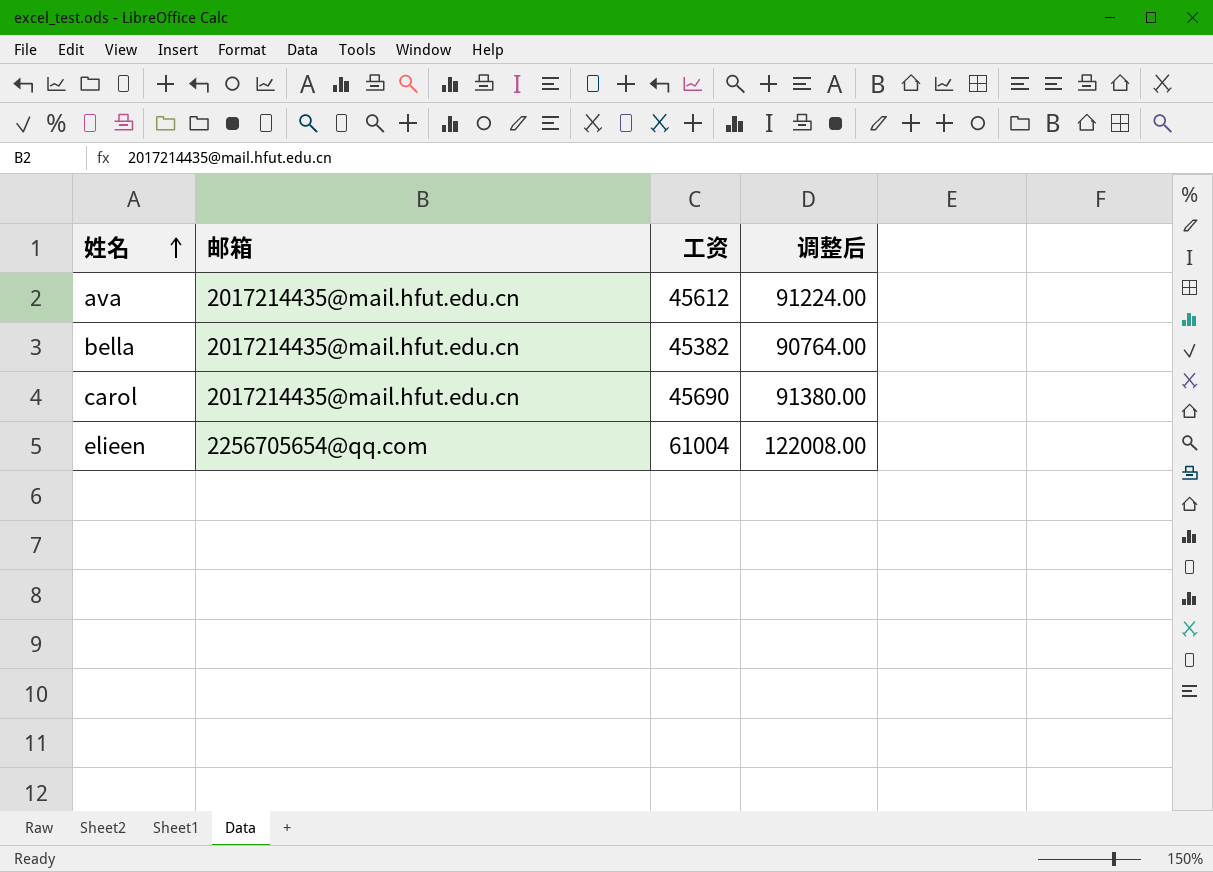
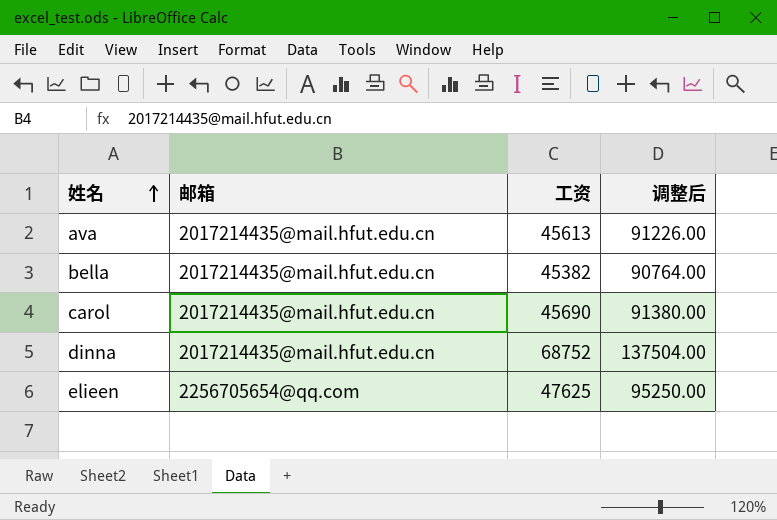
ava | 工资: 45612 -> 45613
ava | 调整后: 91224.00 -> 91226.00
row dinna: none -> 2017214435@mail.hfut.edu.cn | 68752 | 137504.00
elieen | 工资: 61004 -> 47625
elieen | 调整后: 122008.00 -> 95250.00

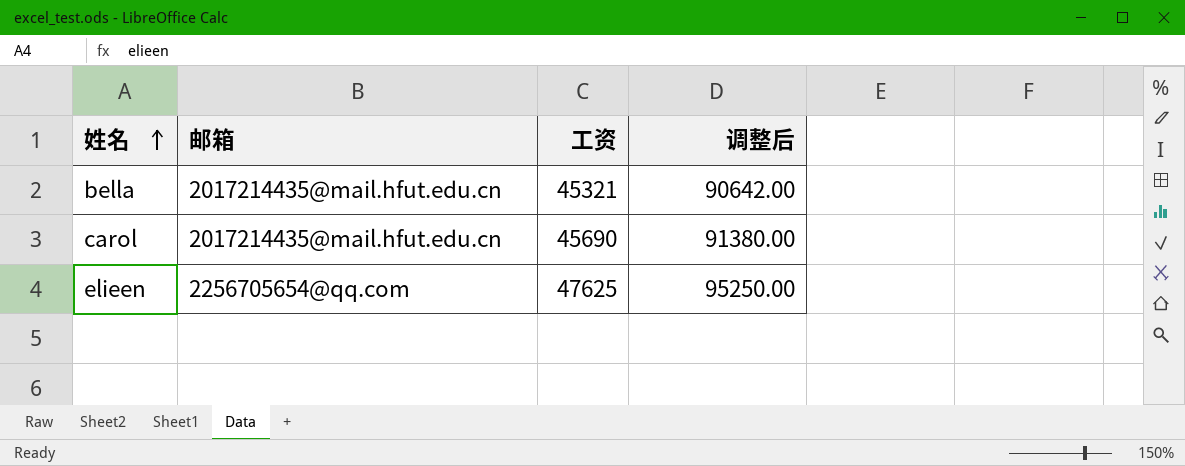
row ava: 2017214435@mail.hfut.edu.cn | 45613 | 91226.00 -> none
row dinna: 2017214435@mail.hfut.edu.cn | 68752 | 137504.00 -> none
bella | 工资: 45382 -> 45321
bella | 调整后: 90764.00 -> 90642.00

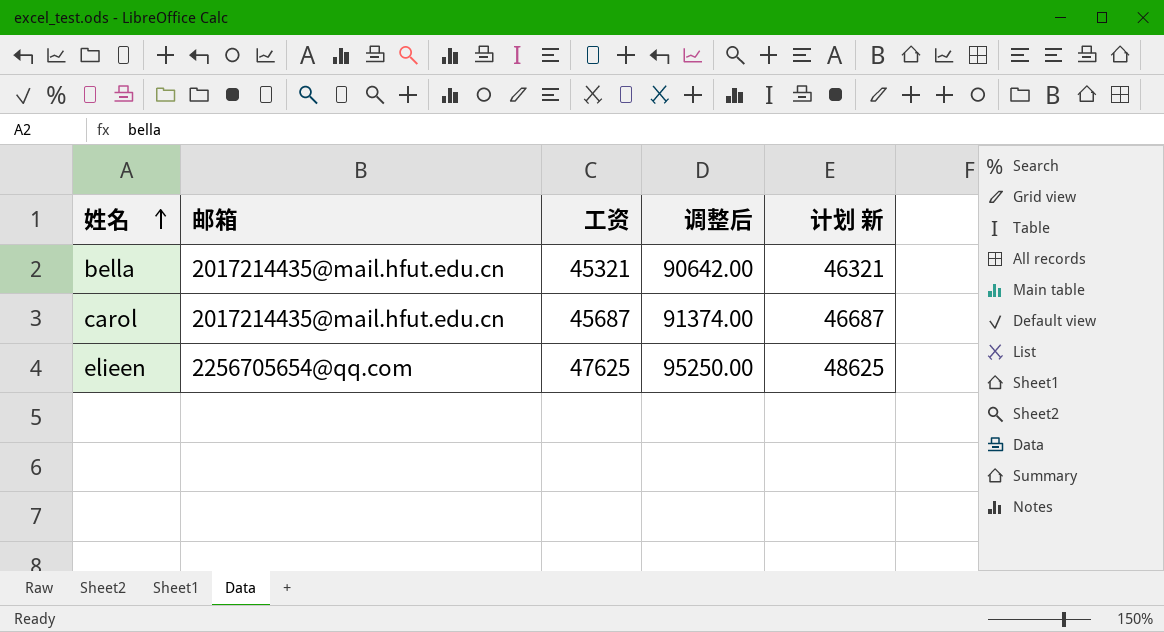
column 计划 新 | formula: none -> [工资] + 1000
carol | 工资: 45690 -> 45687
carol | 调整后: 91380.00 -> 91374.00

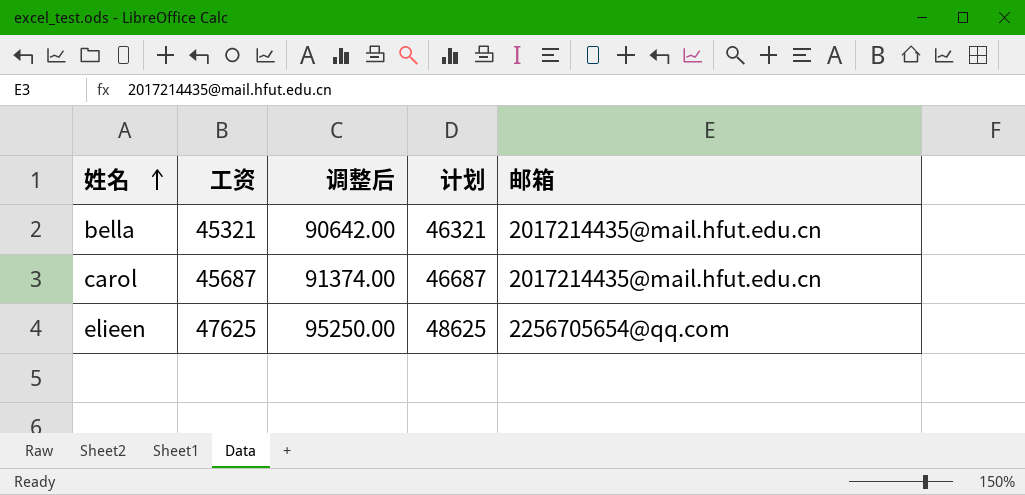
column name: 计划 新 -> 计划
column 邮箱 | position: 2 -> 5

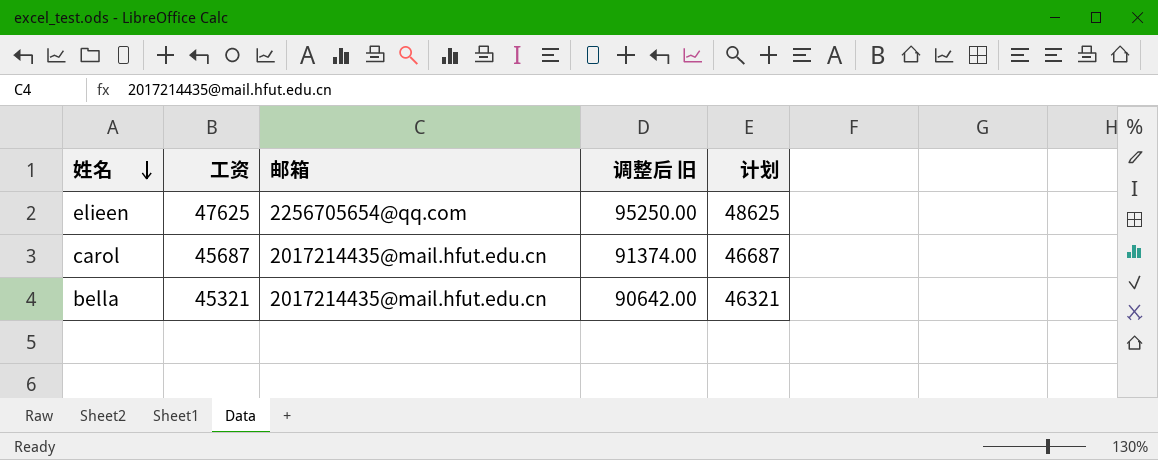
row order: 姓名 ascending -> 姓名 descending
column 邮箱 | position: 5 -> 3
column name: 调整后 -> 调整后 旧

